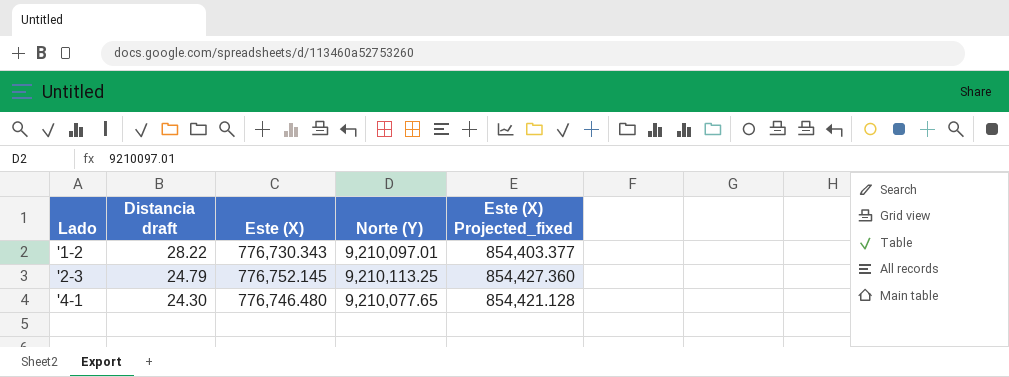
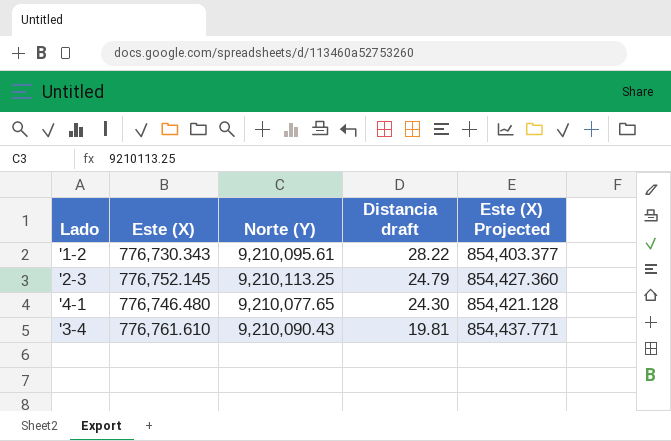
column Distancia draft | position: 2 -> 4
column name: Este (X) Projected_fixed -> Este (X) Projected
'1-2 | Norte (Y): 9,210,097.01 -> 9,210,095.61
row '3-4: none -> 776,761.610 | 9,210,090.43 | 19.81 | 854,437.771

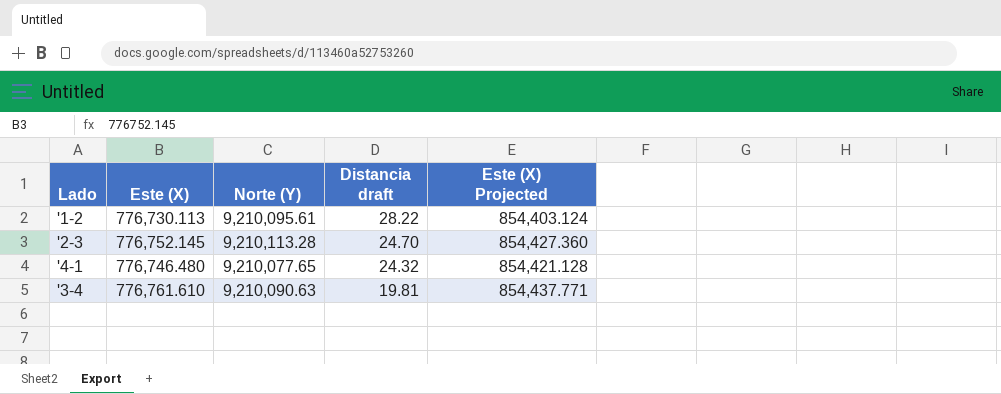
'1-2 | Este (X): 776,730.343 -> 776,730.113
'1-2 | Este (X) Projected: 854,403.377 -> 854,403.124
'2-3 | Norte (Y): 9,210,113.25 -> 9,210,113.28
'2-3 | Distancia draft: 24.79 -> 24.70
'4-1 | Distancia draft: 24.30 -> 24.32
'3-4 | Norte (Y): 9,210,090.43 -> 9,210,090.63

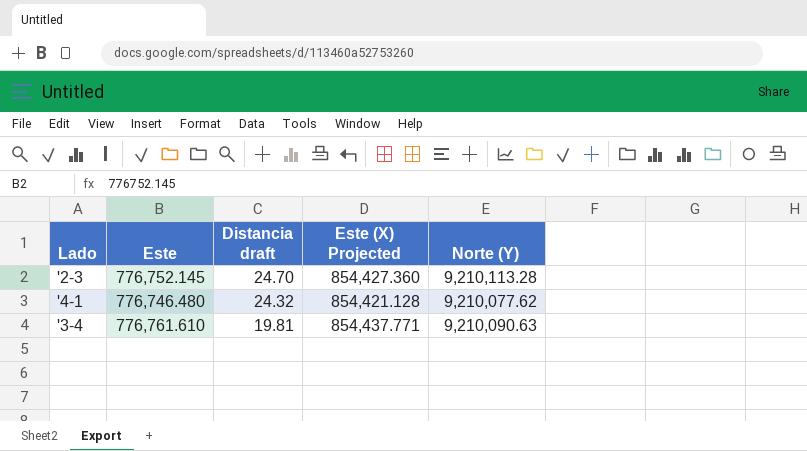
column name: Este (X) -> Este
column Norte (Y) | position: 3 -> 5
row '1-2: 776,730.113 | 9,210,095.61 | 28.22 | 854,403.124 -> none
'4-1 | Norte (Y): 9,210,077.65 -> 9,210,077.62

